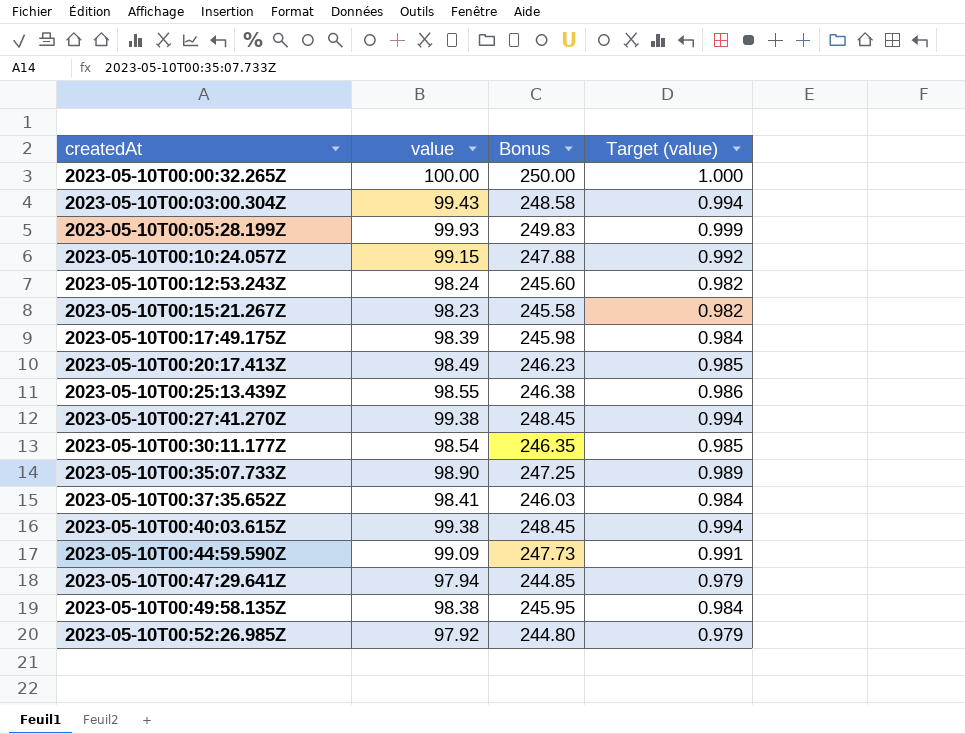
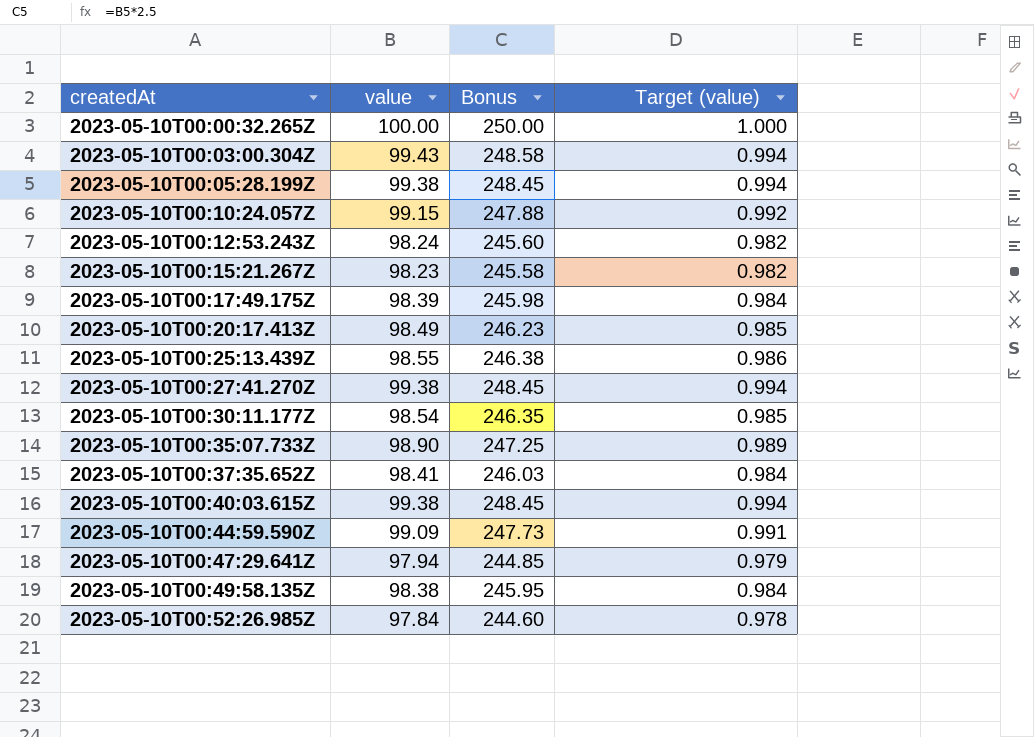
2023-05-10T00:05:28.199Z | value: 99.93 -> 99.38
2023-05-10T00:05:28.199Z | Bonus: 249.83 -> 248.45
2023-05-10T00:05:28.199Z | Target (value): 0.999 -> 0.994
2023-05-10T00:52:26.985Z | value: 97.92 -> 97.84
2023-05-10T00:52:26.985Z | Bonus: 244.80 -> 244.60
2023-05-10T00:52:26.985Z | Target (value): 0.979 -> 0.978

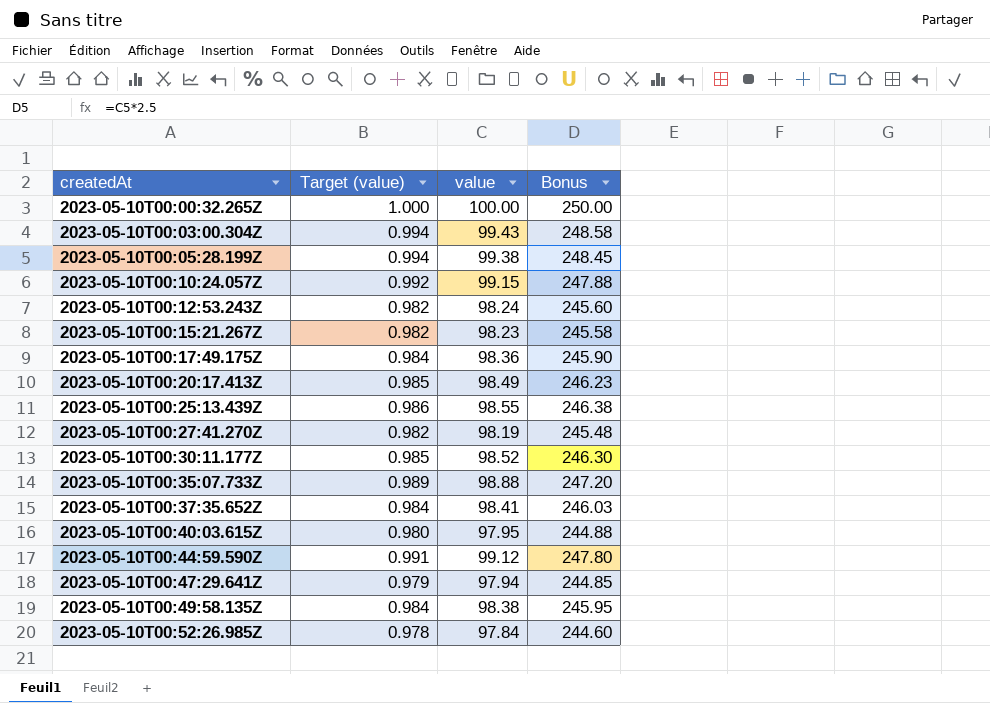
column Target (value) | position: 4 -> 2
2023-05-10T00:17:49.175Z | value: 98.39 -> 98.36
2023-05-10T00:17:49.175Z | Bonus: 245.98 -> 245.90
2023-05-10T00:27:41.270Z | Target (value): 0.994 -> 0.982
2023-05-10T00:27:41.270Z | value: 99.38 -> 98.19
2023-05-10T00:27:41.270Z | Bonus: 248.45 -> 245.48
2023-05-10T00:30:11.177Z | value: 98.54 -> 98.52
2023-05-10T00:30:11.177Z | Bonus: 246.35 -> 246.30
2023-05-10T00:35:07.733Z | value: 98.90 -> 98.88
2023-05-10T00:35:07.733Z | Bonus: 247.25 -> 247.20
2023-05-10T00:40:03.615Z | Target (value): 0.994 -> 0.980
2023-05-10T00:40:03.615Z | value: 99.38 -> 97.95
2023-05-10T00:40:03.615Z | Bonus: 248.45 -> 244.88
2023-05-10T00:44:59.590Z | value: 99.09 -> 99.12
2023-05-10T00:44:59.590Z | Bonus: 247.73 -> 247.80

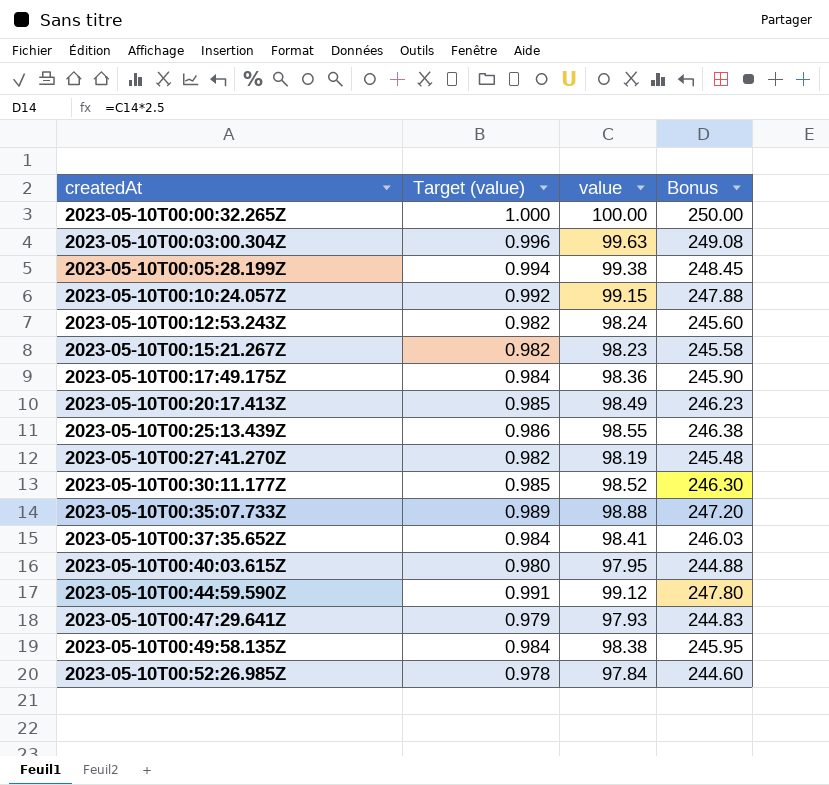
2023-05-10T00:03:00.304Z | Target (value): 0.994 -> 0.996
2023-05-10T00:03:00.304Z | value: 99.43 -> 99.63
2023-05-10T00:03:00.304Z | Bonus: 248.58 -> 249.08
2023-05-10T00:47:29.641Z | value: 97.94 -> 97.93
2023-05-10T00:47:29.641Z | Bonus: 244.85 -> 244.83

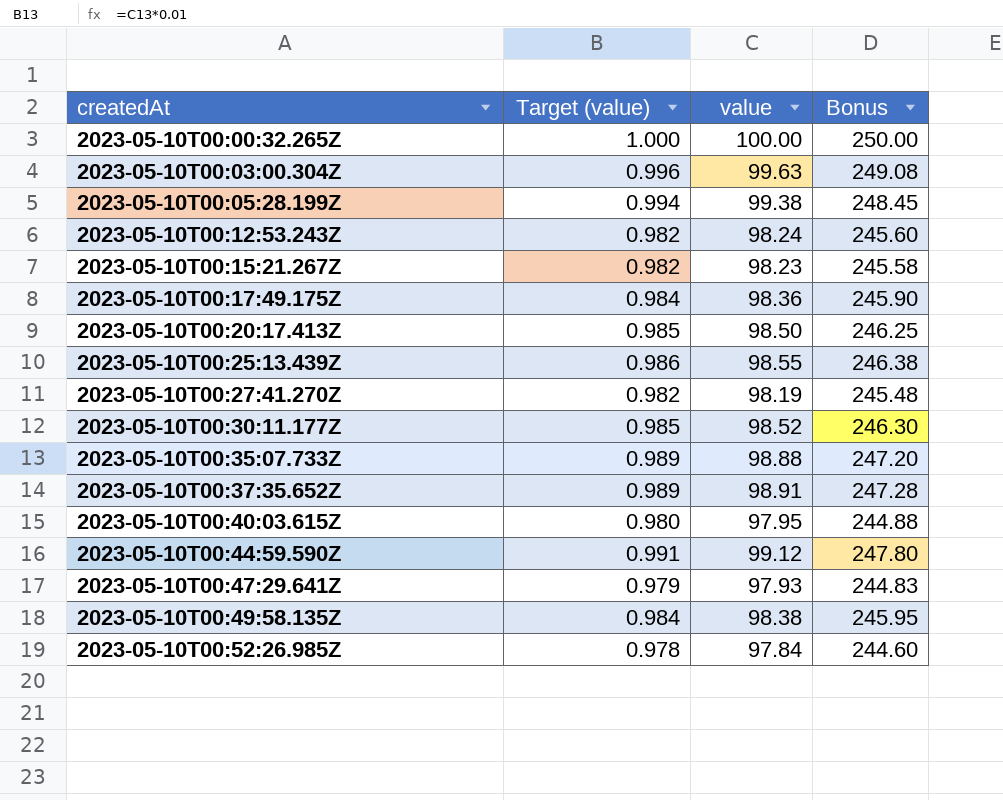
row 2023-05-10T00:10:24.057Z: 0.992 | 99.15 | 247.88 -> none
2023-05-10T00:20:17.413Z | value: 98.49 -> 98.50
2023-05-10T00:20:17.413Z | Bonus: 246.23 -> 246.25
2023-05-10T00:37:35.652Z | Target (value): 0.984 -> 0.989
2023-05-10T00:37:35.652Z | value: 98.41 -> 98.91
2023-05-10T00:37:35.652Z | Bonus: 246.03 -> 247.28

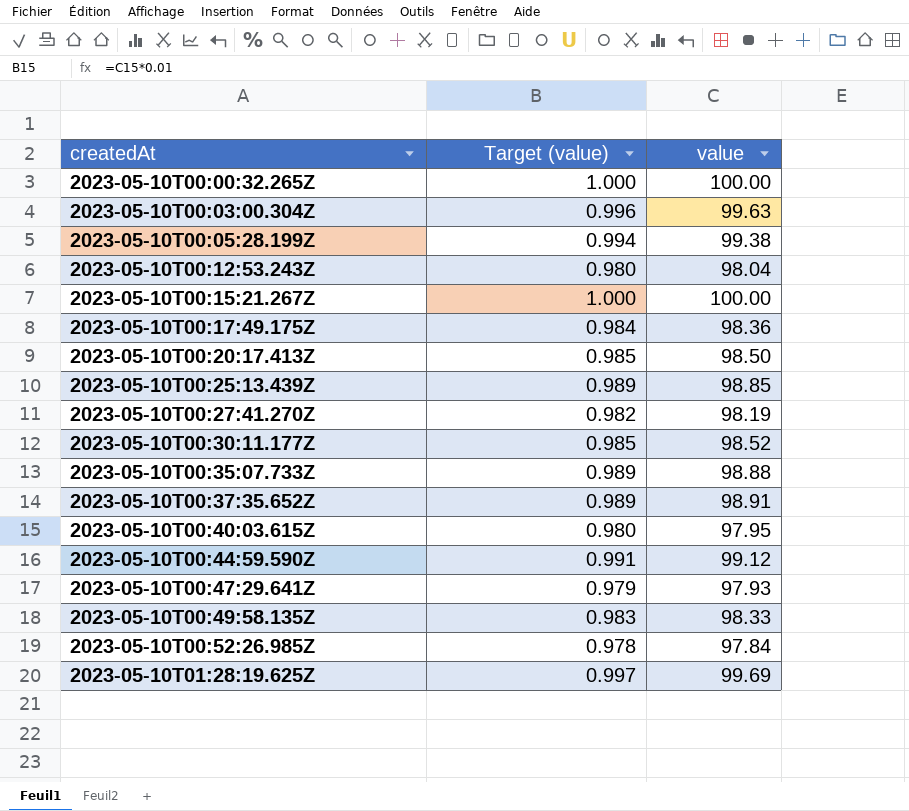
column Bonus | formula: [value] * 2.5 -> none
2023-05-10T00:12:53.243Z | Target (value): 0.982 -> 0.980
2023-05-10T00:12:53.243Z | value: 98.24 -> 98.04
2023-05-10T00:15:21.267Z | Target (value): 0.982 -> 1.000
2023-05-10T00:15:21.267Z | value: 98.23 -> 100.00
2023-05-10T00:25:13.439Z | Target (value): 0.986 -> 0.989
2023-05-10T00:25:13.439Z | value: 98.55 -> 98.85
2023-05-10T00:49:58.135Z | Target (value): 0.984 -> 0.983
2023-05-10T00:49:58.135Z | value: 98.38 -> 98.33
row 2023-05-10T01:28:19.625Z: none -> 0.997 | 99.69

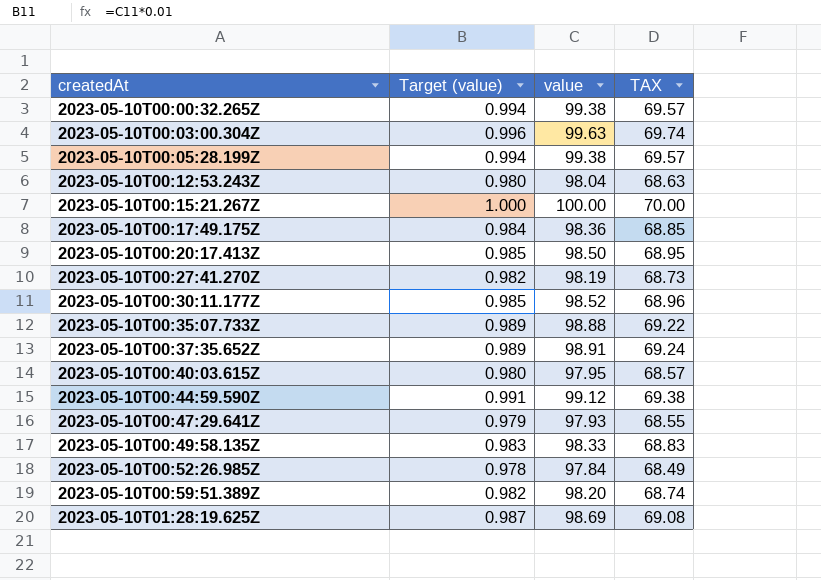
column TAX | formula: none -> [value] * 0.7
row 2023-05-10T00:25:13.439Z: 0.989 | 98.85 -> none
2023-05-10T00:00:32.265Z | Target (value): 1.000 -> 0.994
2023-05-10T00:00:32.265Z | value: 100.00 -> 99.38
row 2023-05-10T00:59:51.389Z: none -> 0.982 | 98.20 | 68.74
2023-05-10T01:28:19.625Z | Target (value): 0.997 -> 0.987
2023-05-10T01:28:19.625Z | value: 99.69 -> 98.69

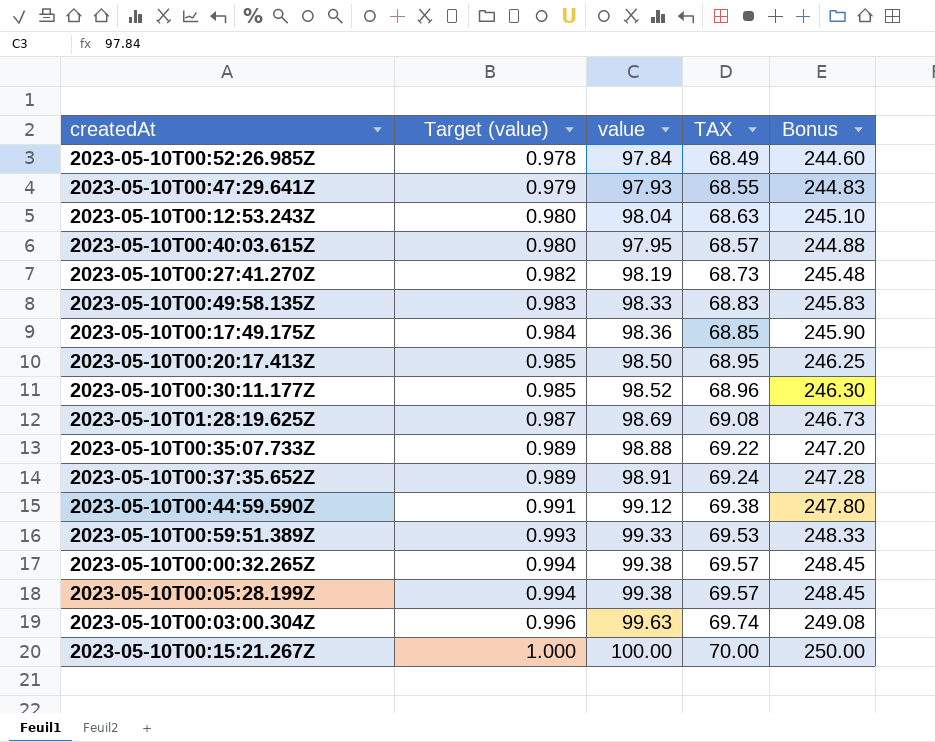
row order: createdAt ascending -> Target (value) ascending
column Bonus | formula: none -> [value] * 2.5
2023-05-10T00:59:51.389Z | Target (value): 0.982 -> 0.993
2023-05-10T00:59:51.389Z | value: 98.20 -> 99.33
2023-05-10T00:59:51.389Z | TAX: 68.74 -> 69.53

